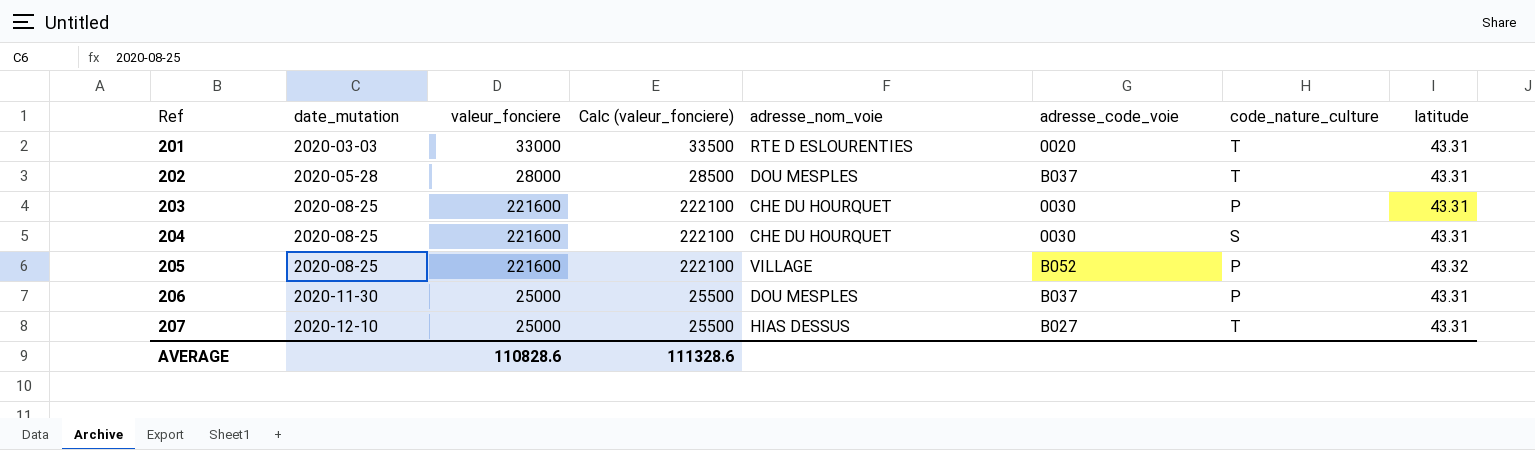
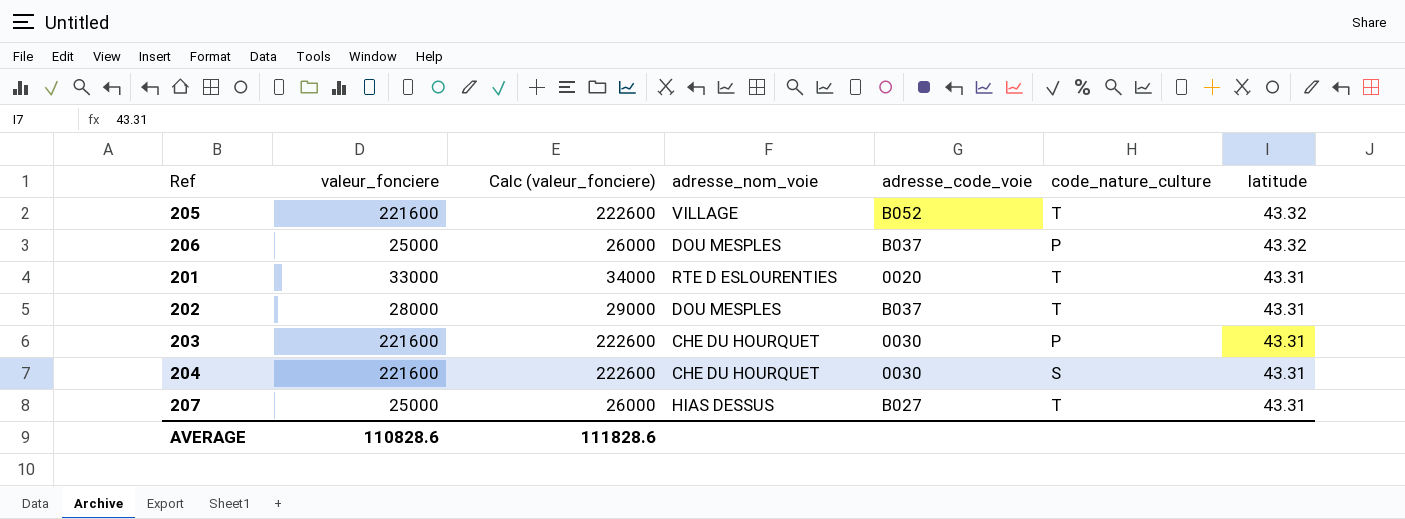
row order: Ref ascending -> latitude descending
column date_mutation | position: 2 -> none
column Calc (valeur_fonciere) | formula: [valeur_fonciere] + 500 -> [valeur_fonciere] + 1000
205 | code_nature_culture: P -> T
206 | latitude: 43.31 -> 43.32
AVERAGE | Calc (valeur_fonciere): 111328.6 -> 111828.6

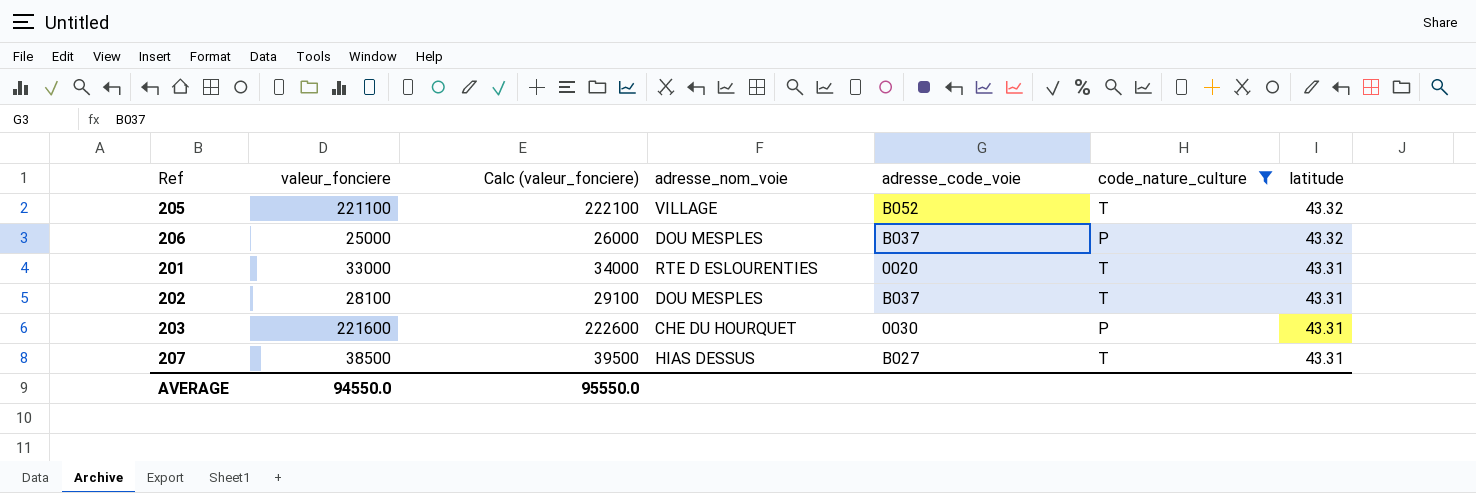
filter: none -> code_nature_culture != S
205 | valeur_fonciere: 221600 -> 221100
205 | Calc (valeur_fonciere): 222600 -> 222100
202 | valeur_fonciere: 28000 -> 28100
202 | Calc (valeur_fonciere): 29000 -> 29100
207 | valeur_fonciere: 25000 -> 38500
207 | Calc (valeur_fonciere): 26000 -> 39500
AVERAGE | valeur_fonciere: 110828.6 -> 94550.0
AVERAGE | Calc (valeur_fonciere): 111828.6 -> 95550.0

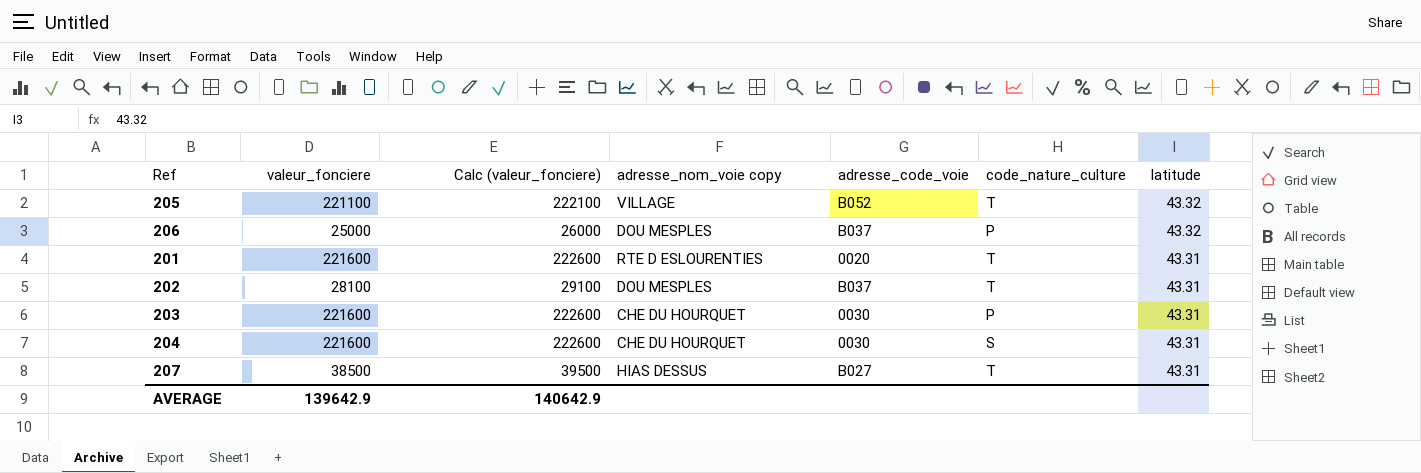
filter: code_nature_culture != S -> none
column name: adresse_nom_voie -> adresse_nom_voie copy
201 | valeur_fonciere: 33000 -> 221600
201 | Calc (valeur_fonciere): 34000 -> 222600
AVERAGE | valeur_fonciere: 94550.0 -> 139642.9
AVERAGE | Calc (valeur_fonciere): 95550.0 -> 140642.9

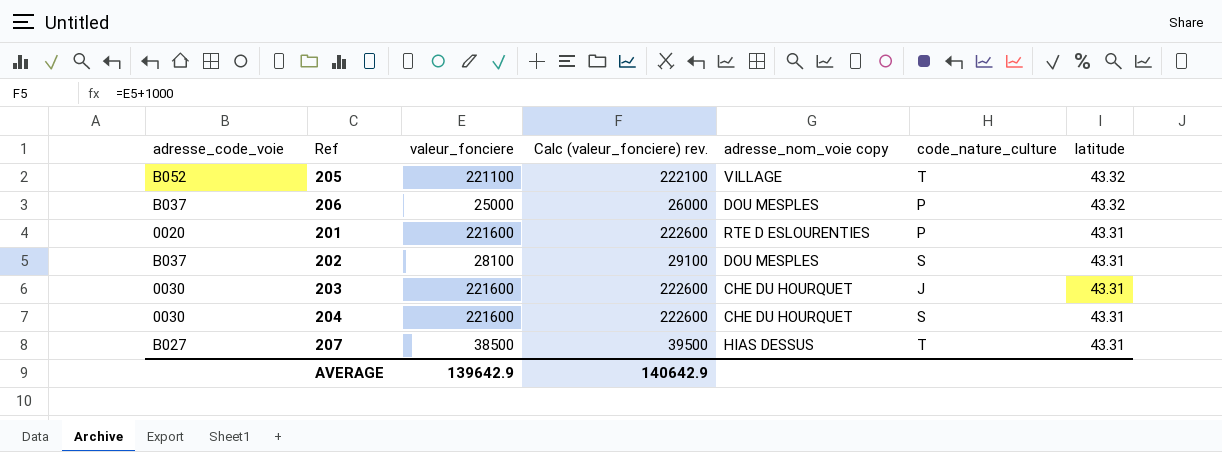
column adresse_code_voie | position: 5 -> 1
column name: Calc (valeur_fonciere) -> Calc (valeur_fonciere) rev.
201 | code_nature_culture: T -> P
202 | code_nature_culture: T -> S
203 | code_nature_culture: P -> J

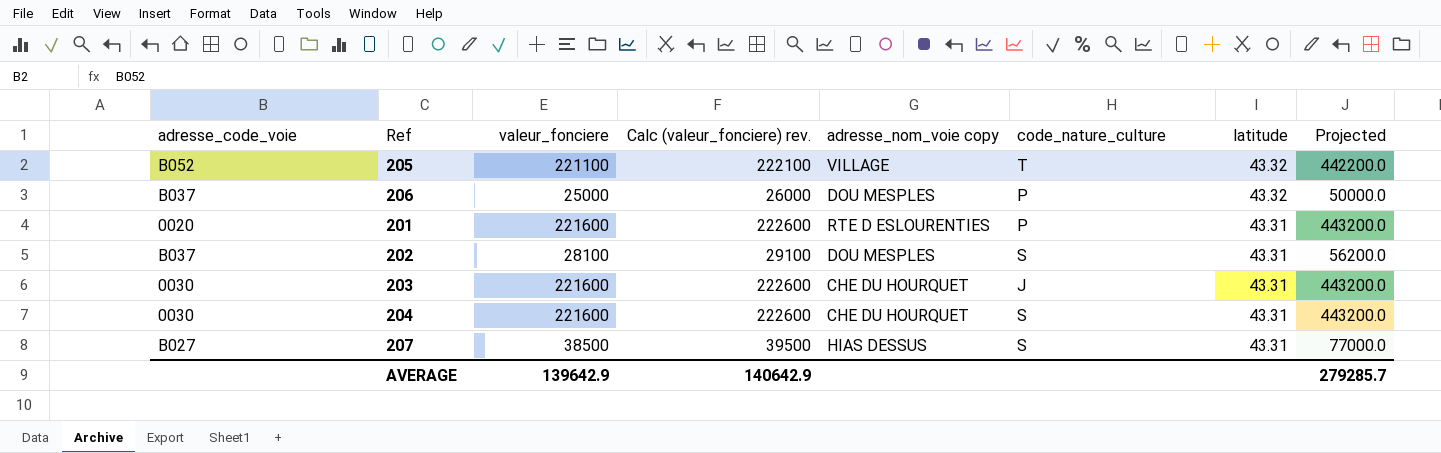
column Projected | formula: none -> [valeur_fonciere] * 2
207 | code_nature_culture: T -> S

